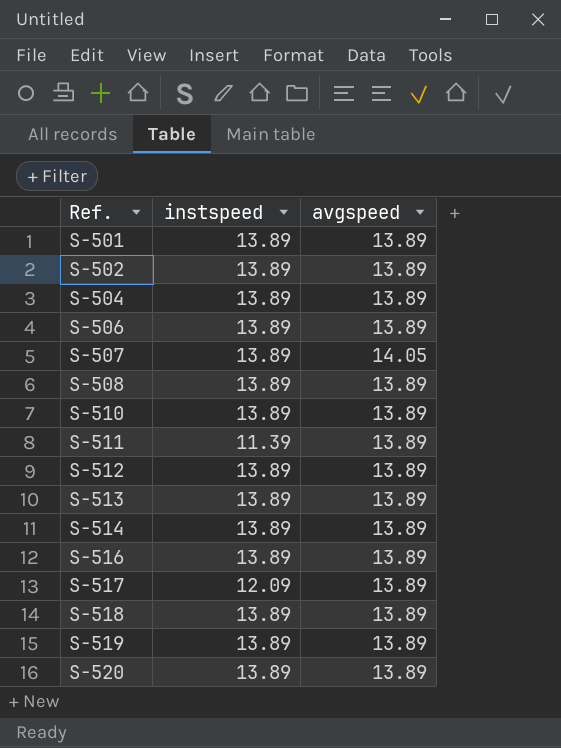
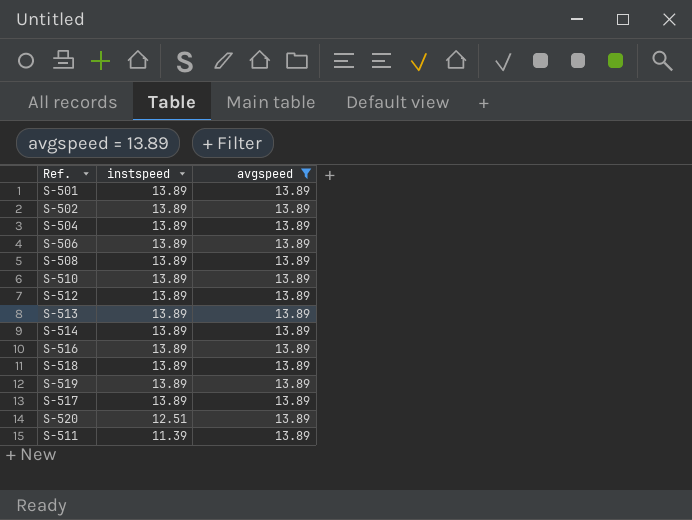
filter: none -> avgspeed = 13.89
row order: Ref. ascending -> instspeed descending
S-517 | instspeed: 12.09 -> 13.89
S-520 | instspeed: 13.89 -> 12.51

